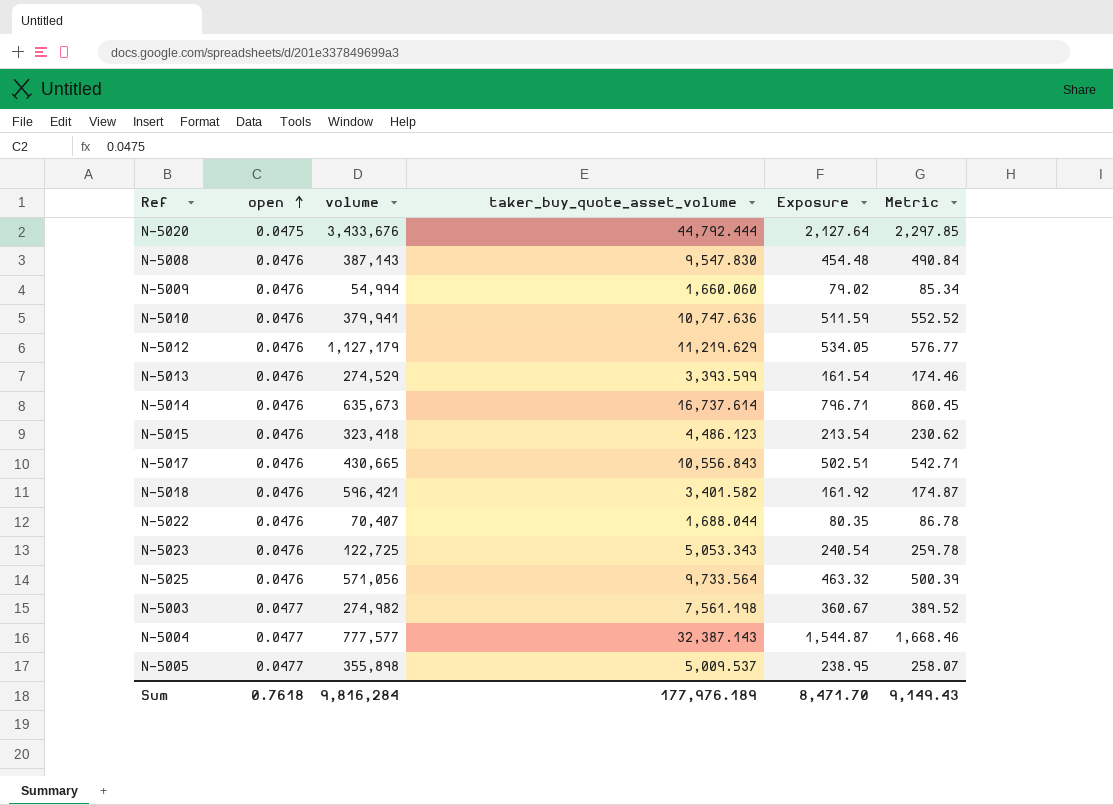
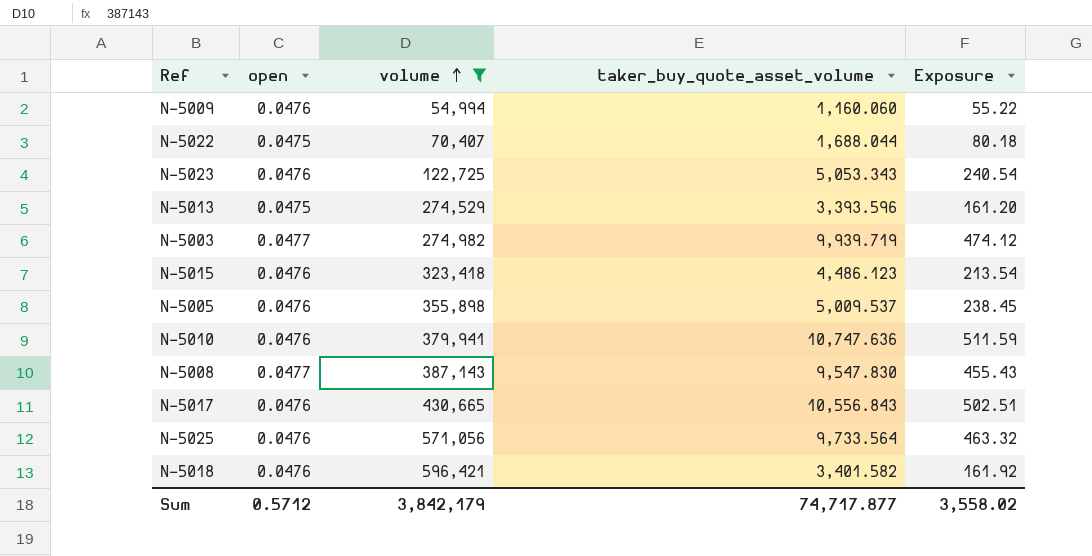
filter: none -> volume <= 596,421
row order: open ascending -> volume ascending
column Metric | formula: [Exposure] * 1.08 -> none
N-5009 | taker_buy_quote_asset_volume: 1,660.060 -> 1,160.060
N-5009 | Exposure: 79.02 -> 55.22
N-5022 | open: 0.0476 -> 0.0475
N-5022 | Exposure: 80.35 -> 80.18
N-5013 | open: 0.0476 -> 0.0475
N-5013 | taker_buy_quote_asset_volume: 3,393.599 -> 3,393.596
N-5013 | Exposure: 161.54 -> 161.20
N-5003 | taker_buy_quote_asset_volume: 7,561.198 -> 9,939.719
N-5003 | Exposure: 360.67 -> 474.12
N-5005 | open: 0.0477 -> 0.0476
N-5005 | Exposure: 238.95 -> 238.45
N-5008 | open: 0.0476 -> 0.0477
N-5008 | Exposure: 454.48 -> 455.43
Sum | open: 0.7618 -> 0.5712
Sum | volume: 9,816,284 -> 3,842,179
Sum | taker_buy_quote_asset_volume: 177,976.189 -> 74,717.877
Sum | Exposure: 8,471.70 -> 3,558.02

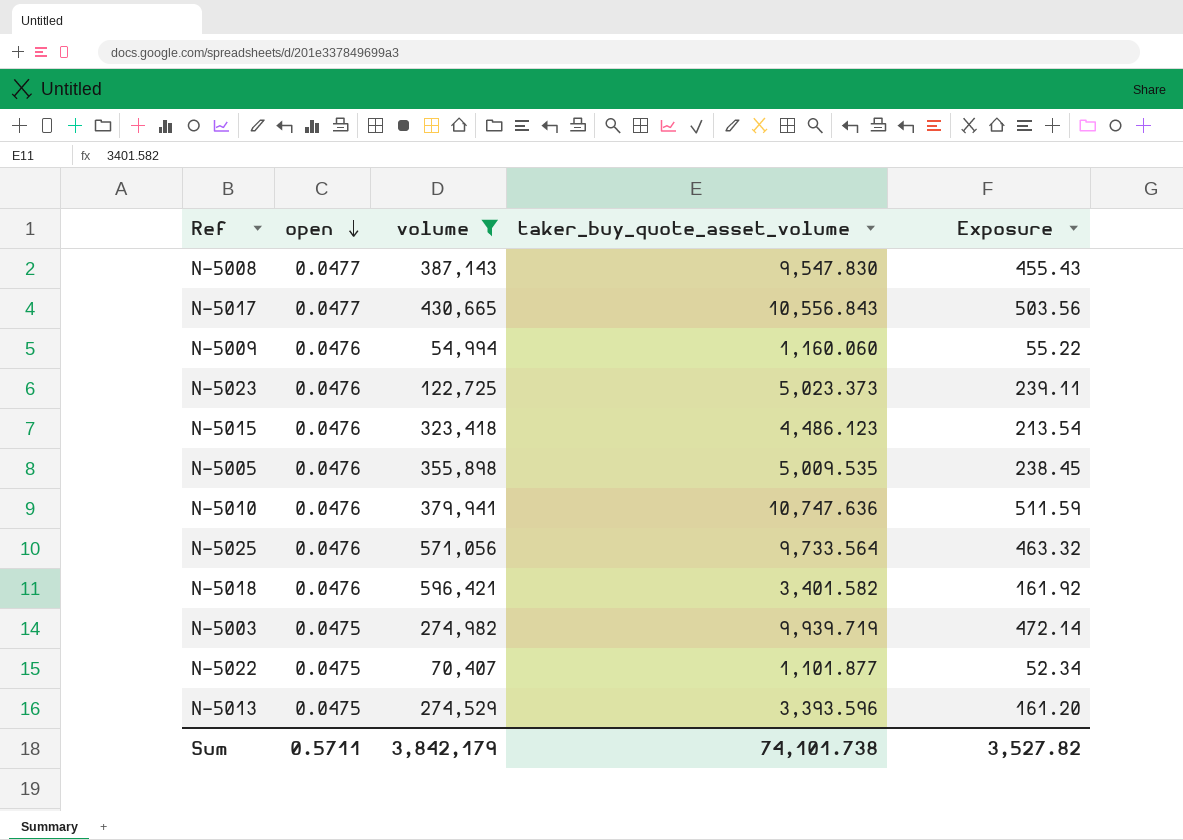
row order: volume ascending -> open descending
N-5017 | open: 0.0476 -> 0.0477
N-5017 | Exposure: 502.51 -> 503.56
N-5023 | taker_buy_quote_asset_volume: 5,053.343 -> 5,023.373
N-5023 | Exposure: 240.54 -> 239.11
N-5005 | taker_buy_quote_asset_volume: 5,009.537 -> 5,009.535
N-5003 | open: 0.0477 -> 0.0475
N-5003 | Exposure: 474.12 -> 472.14
N-5022 | taker_buy_quote_asset_volume: 1,688.044 -> 1,101.877
N-5022 | Exposure: 80.18 -> 52.34
Sum | open: 0.5712 -> 0.5711
Sum | taker_buy_quote_asset_volume: 74,717.877 -> 74,101.738
Sum | Exposure: 3,558.02 -> 3,527.82

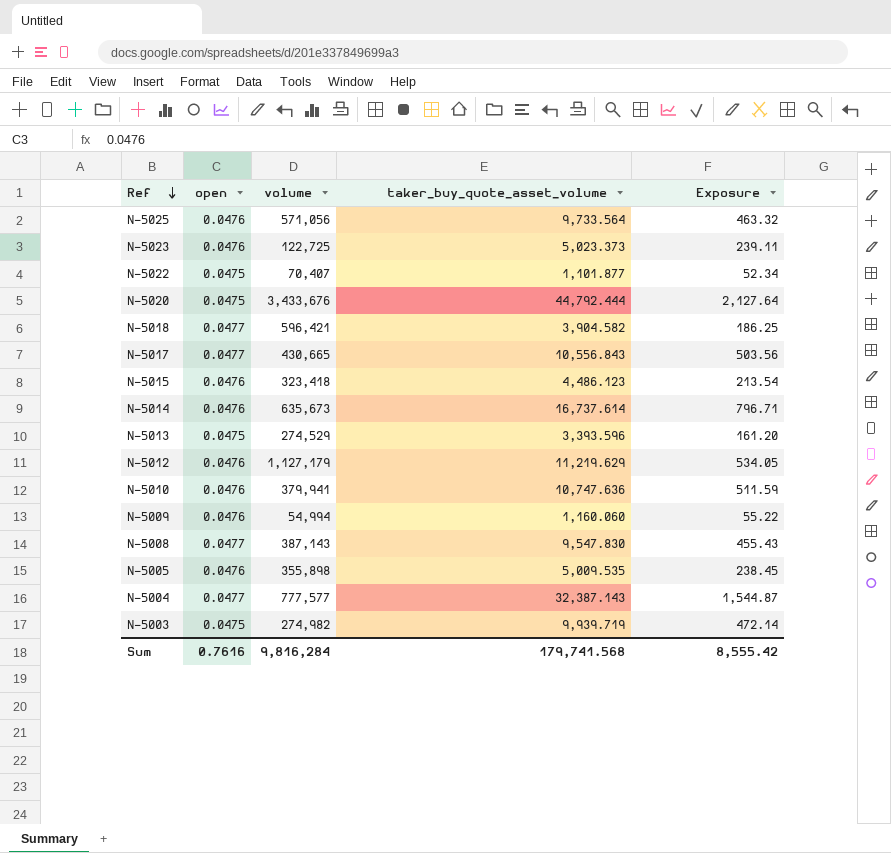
filter: volume <= 596,421 -> none
row order: open descending -> Ref descending
N-5018 | open: 0.0476 -> 0.0477
N-5018 | taker_buy_quote_asset_volume: 3,401.582 -> 3,904.582
N-5018 | Exposure: 161.92 -> 186.25
Sum | open: 0.5711 -> 0.7616
Sum | volume: 3,842,179 -> 9,816,284
Sum | taker_buy_quote_asset_volume: 74,101.738 -> 179,741.568
Sum | Exposure: 3,527.82 -> 8,555.42

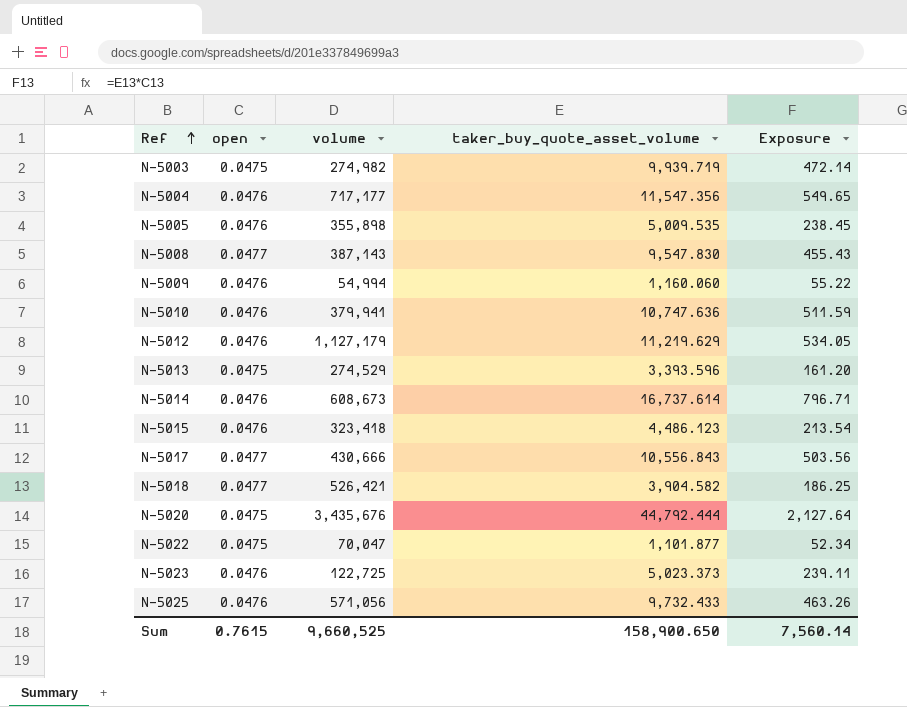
row order: Ref descending -> Ref ascending
N-5004 | open: 0.0477 -> 0.0476
N-5004 | volume: 777,577 -> 717,177
N-5004 | taker_buy_quote_asset_volume: 32,387.143 -> 11,547.356
N-5004 | Exposure: 1,544.87 -> 549.65
N-5014 | volume: 635,673 -> 608,673
N-5017 | volume: 430,665 -> 430,666
N-5018 | volume: 596,421 -> 526,421
N-5020 | volume: 3,433,676 -> 3,435,676
N-5022 | volume: 70,407 -> 70,047
N-5025 | taker_buy_quote_asset_volume: 9,733.564 -> 9,732.433
N-5025 | Exposure: 463.32 -> 463.26
Sum | open: 0.7616 -> 0.7615
Sum | volume: 9,816,284 -> 9,660,525
Sum | taker_buy_quote_asset_volume: 179,741.568 -> 158,900.650
Sum | Exposure: 8,555.42 -> 7,560.14

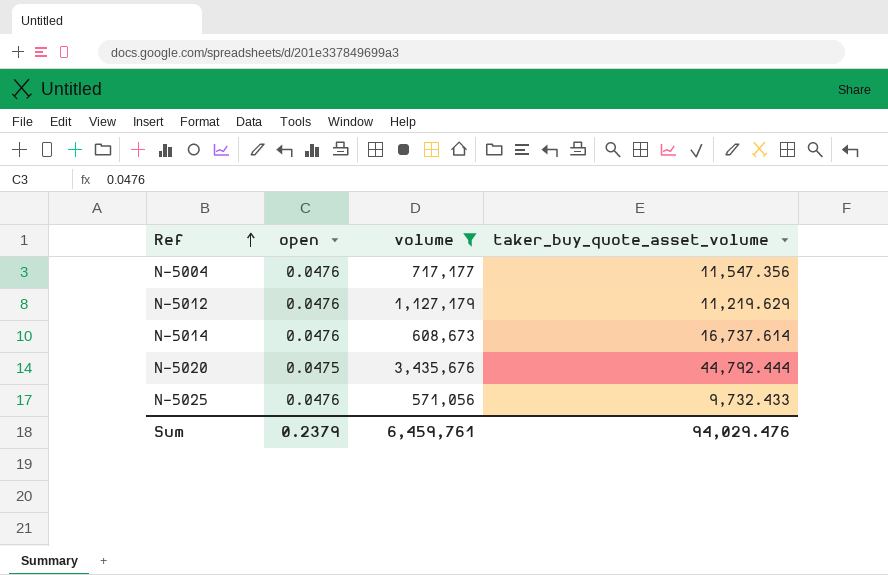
filter: none -> volume >= 571,056
column Exposure | formula: [open] * [taker_buy_quote_asset_volume] -> none
Sum | open: 0.7615 -> 0.2379
Sum | volume: 9,660,525 -> 6,459,761
Sum | taker_buy_quote_asset_volume: 158,900.650 -> 94,029.476

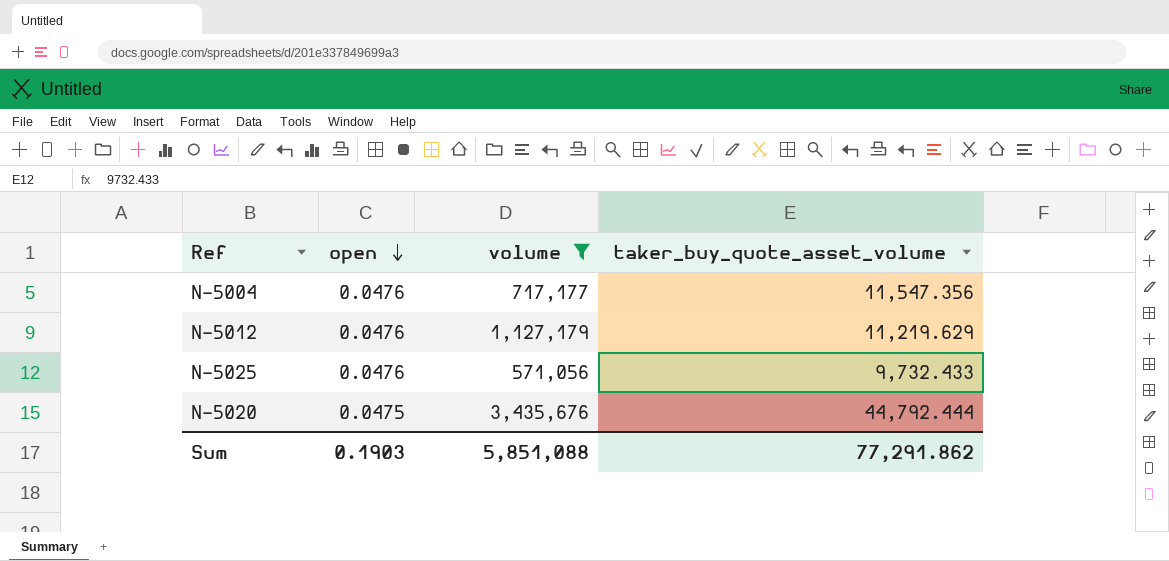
row order: Ref ascending -> open descending
row N-5014: 0.0476 | 608,673 | 16,737.614 -> none
Sum | open: 0.2379 -> 0.1903
Sum | volume: 6,459,761 -> 5,851,088
Sum | taker_buy_quote_asset_volume: 94,029.476 -> 77,291.862

